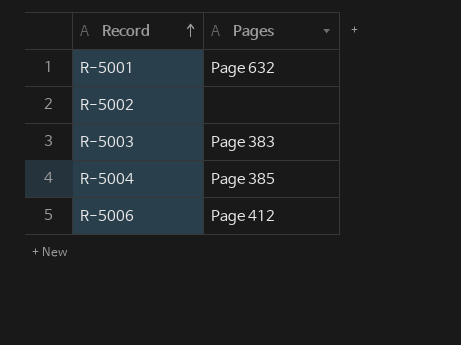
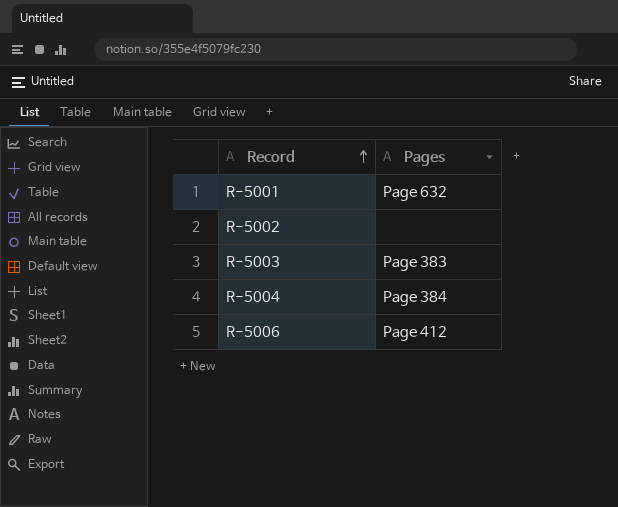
R-5004 | Pages: Page 385 -> Page 384

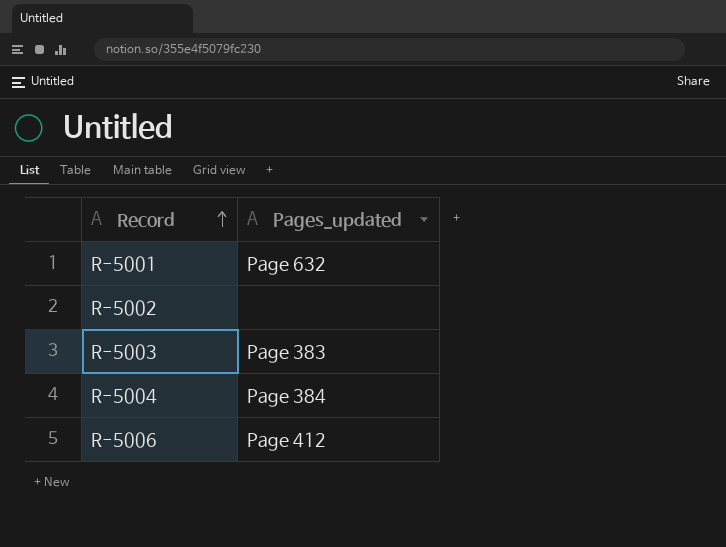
column name: Pages -> Pages_updated

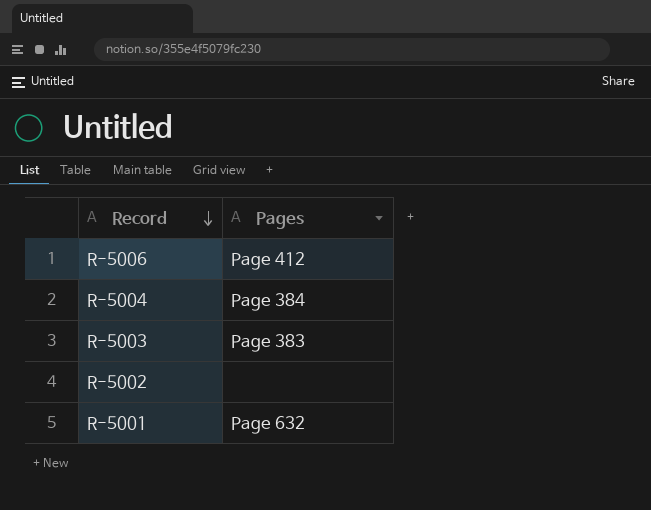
row order: Record ascending -> Record descending
column name: Pages_updated -> Pages

